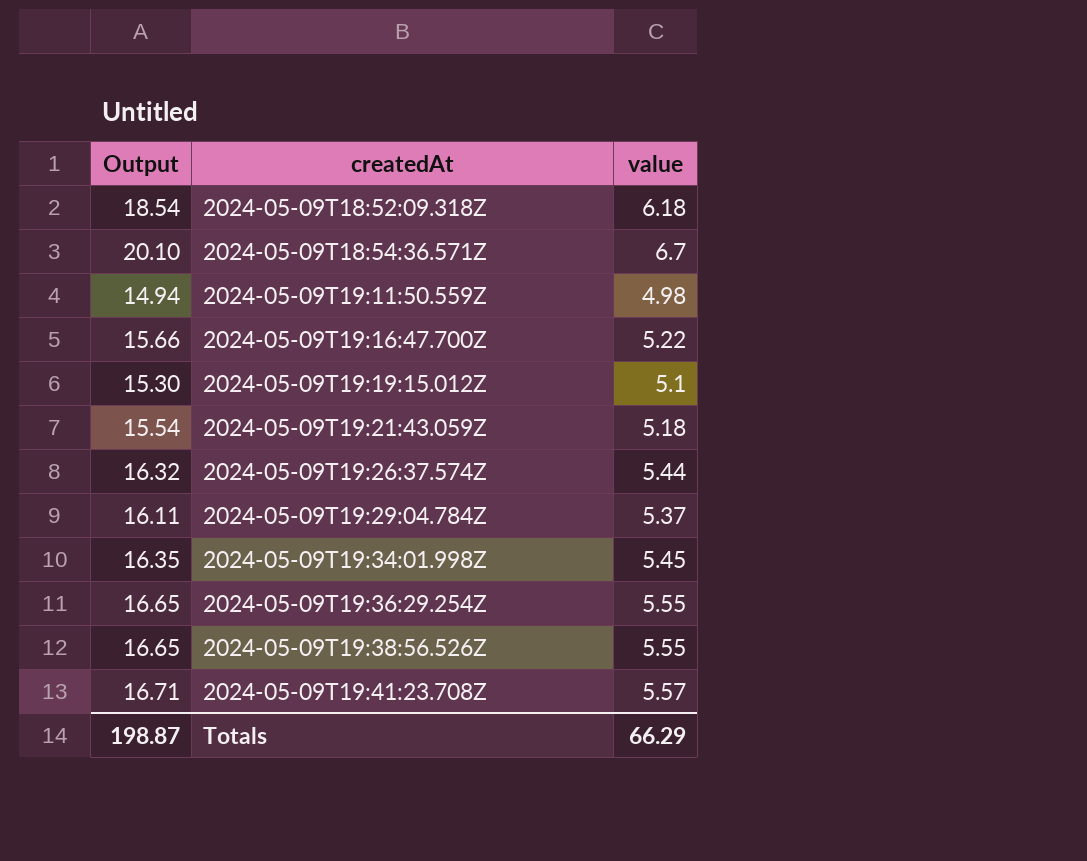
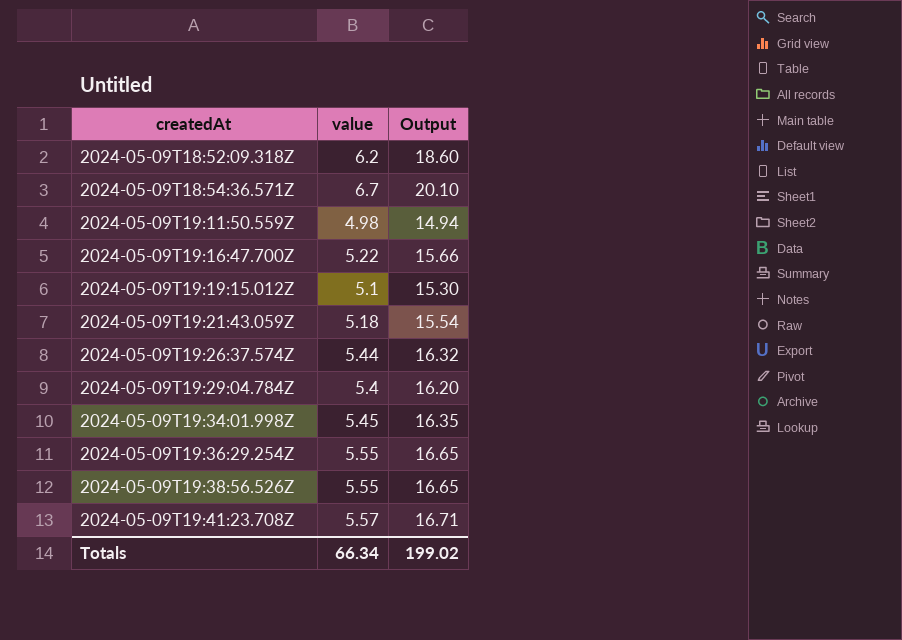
column Output | position: 1 -> 3
2024-05-09T18:52:09.318Z | value: 6.18 -> 6.2
2024-05-09T18:52:09.318Z | Output: 18.54 -> 18.60
2024-05-09T19:29:04.784Z | value: 5.37 -> 5.4
2024-05-09T19:29:04.784Z | Output: 16.11 -> 16.20
Totals | value: 66.29 -> 66.34
Totals | Output: 198.87 -> 199.02

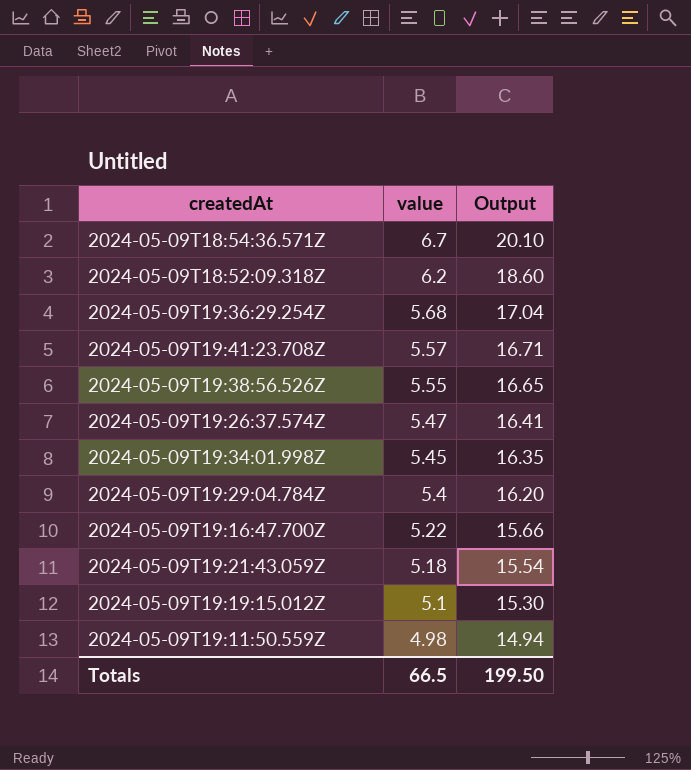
row order: createdAt ascending -> value descending
2024-05-09T19:36:29.254Z | value: 5.55 -> 5.68
2024-05-09T19:36:29.254Z | Output: 16.65 -> 17.04
2024-05-09T19:26:37.574Z | value: 5.44 -> 5.47
2024-05-09T19:26:37.574Z | Output: 16.32 -> 16.41
Totals | value: 66.34 -> 66.5
Totals | Output: 199.02 -> 199.50

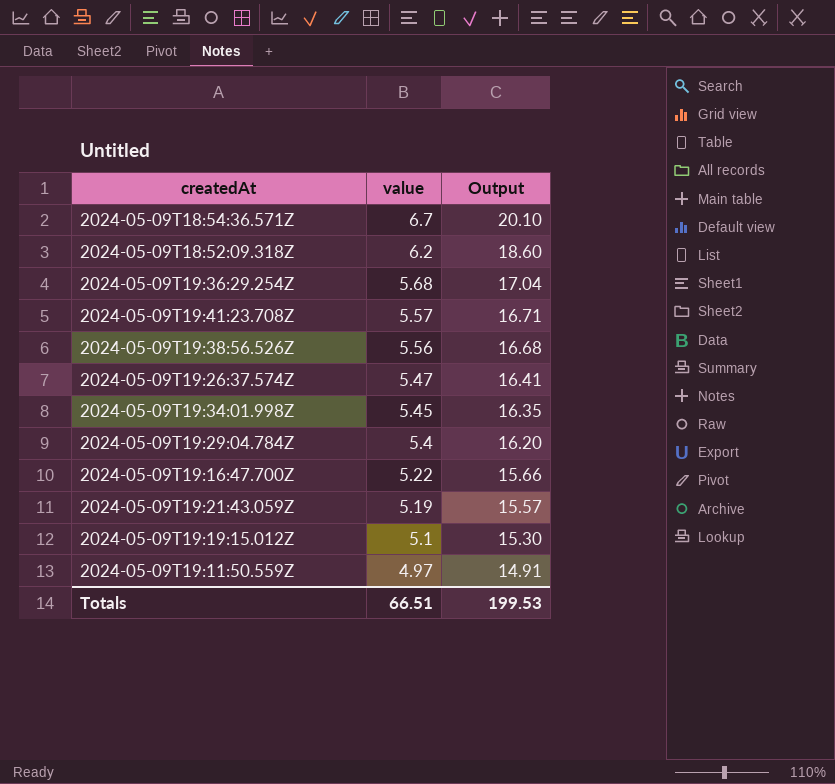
2024-05-09T19:38:56.526Z | value: 5.55 -> 5.56
2024-05-09T19:38:56.526Z | Output: 16.65 -> 16.68
2024-05-09T19:21:43.059Z | value: 5.18 -> 5.19
2024-05-09T19:21:43.059Z | Output: 15.54 -> 15.57
2024-05-09T19:11:50.559Z | value: 4.98 -> 4.97
2024-05-09T19:11:50.559Z | Output: 14.94 -> 14.91
Totals | value: 66.5 -> 66.51
Totals | Output: 199.50 -> 199.53

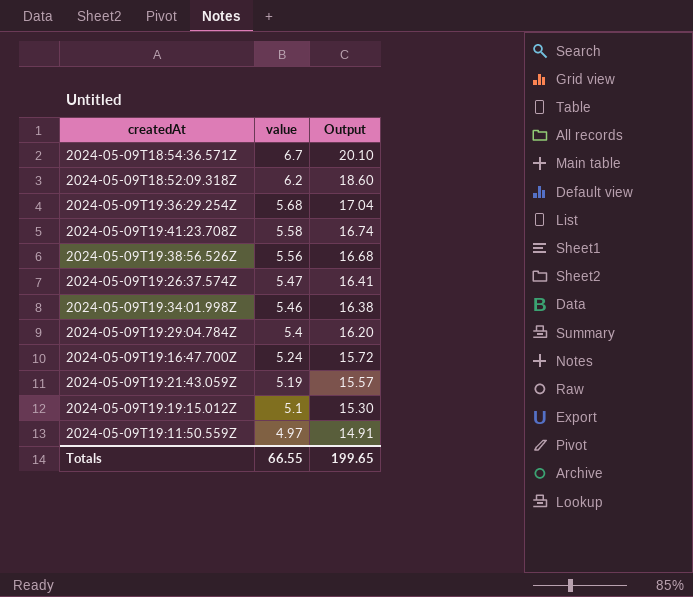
2024-05-09T19:41:23.708Z | value: 5.57 -> 5.58
2024-05-09T19:41:23.708Z | Output: 16.71 -> 16.74
2024-05-09T19:34:01.998Z | value: 5.45 -> 5.46
2024-05-09T19:34:01.998Z | Output: 16.35 -> 16.38
2024-05-09T19:16:47.700Z | value: 5.22 -> 5.24
2024-05-09T19:16:47.700Z | Output: 15.66 -> 15.72
Totals | value: 66.51 -> 66.55
Totals | Output: 199.53 -> 199.65

